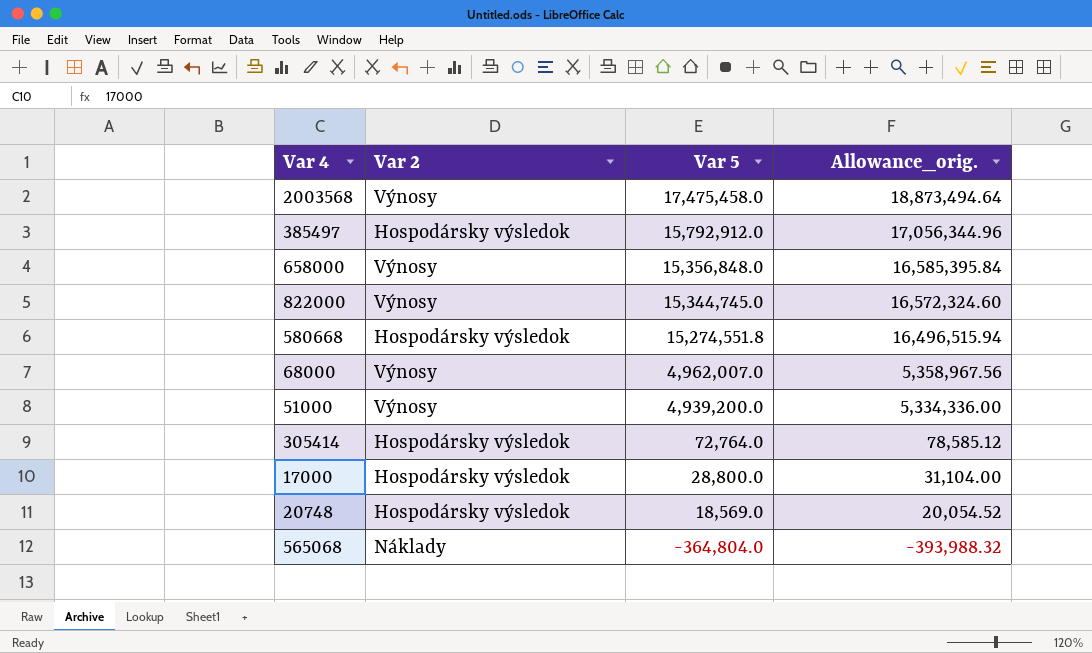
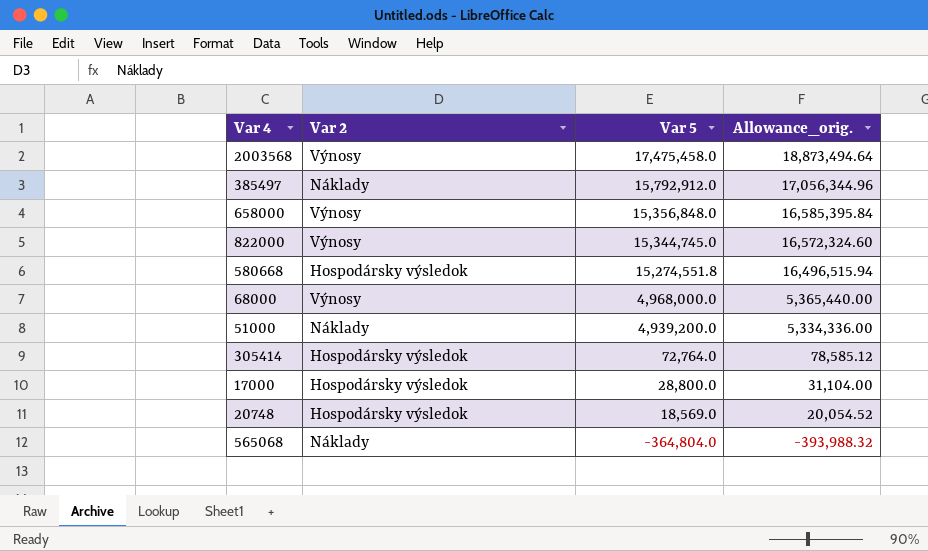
385497 | Var 2: Hospodársky výsledok -> Náklady
68000 | Var 5: 4,962,007.0 -> 4,968,000.0
68000 | Allowance_orig.: 5,358,967.56 -> 5,365,440.00
51000 | Var 2: Výnosy -> Náklady

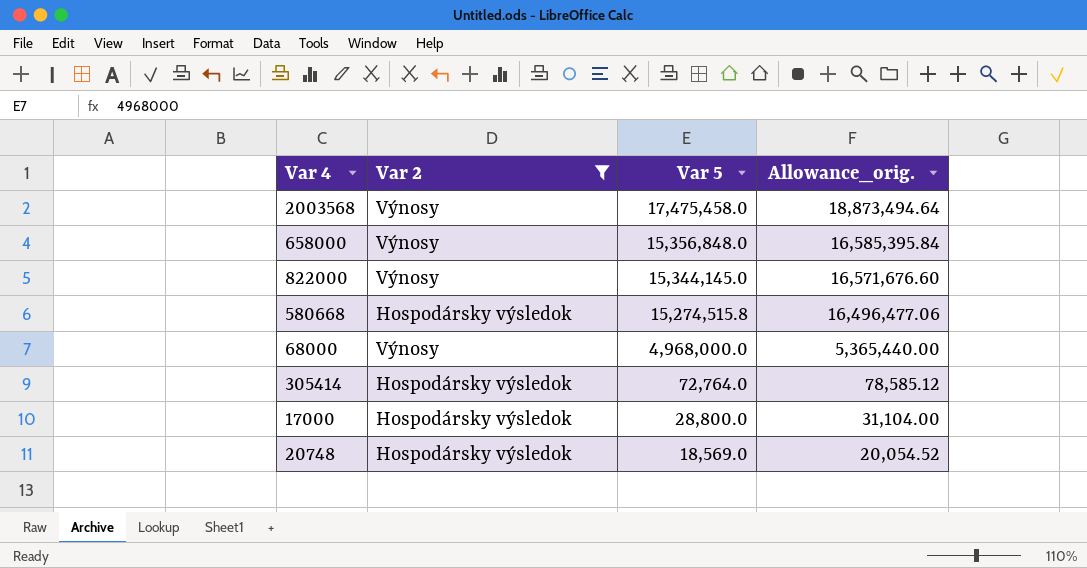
filter: none -> Var 2 != Náklady
822000 | Var 5: 15,344,745.0 -> 15,344,145.0
822000 | Allowance_orig.: 16,572,324.60 -> 16,571,676.60
580668 | Var 5: 15,274,551.8 -> 15,274,515.8
580668 | Allowance_orig.: 16,496,515.94 -> 16,496,477.06

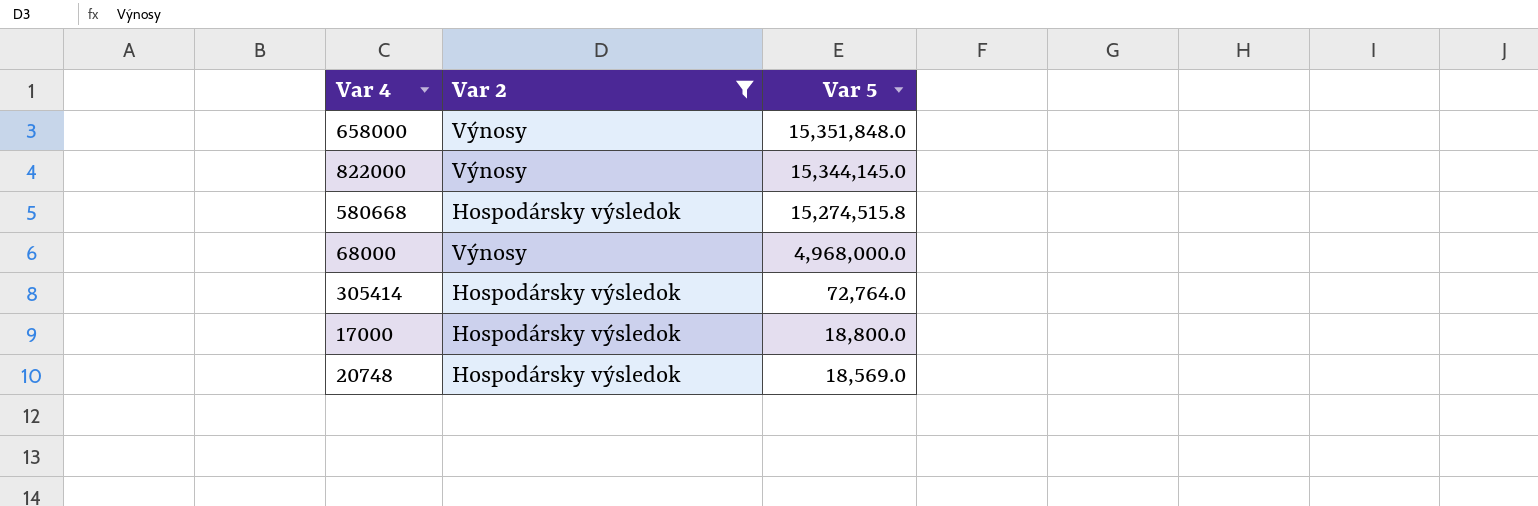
column Allowance_orig. | formula: [Var 5] * 1.08 -> none
row 2003568: Výnosy | 17,475,458.0 | 18,873,494.64 -> none
658000 | Var 5: 15,356,848.0 -> 15,351,848.0
17000 | Var 5: 28,800.0 -> 18,800.0

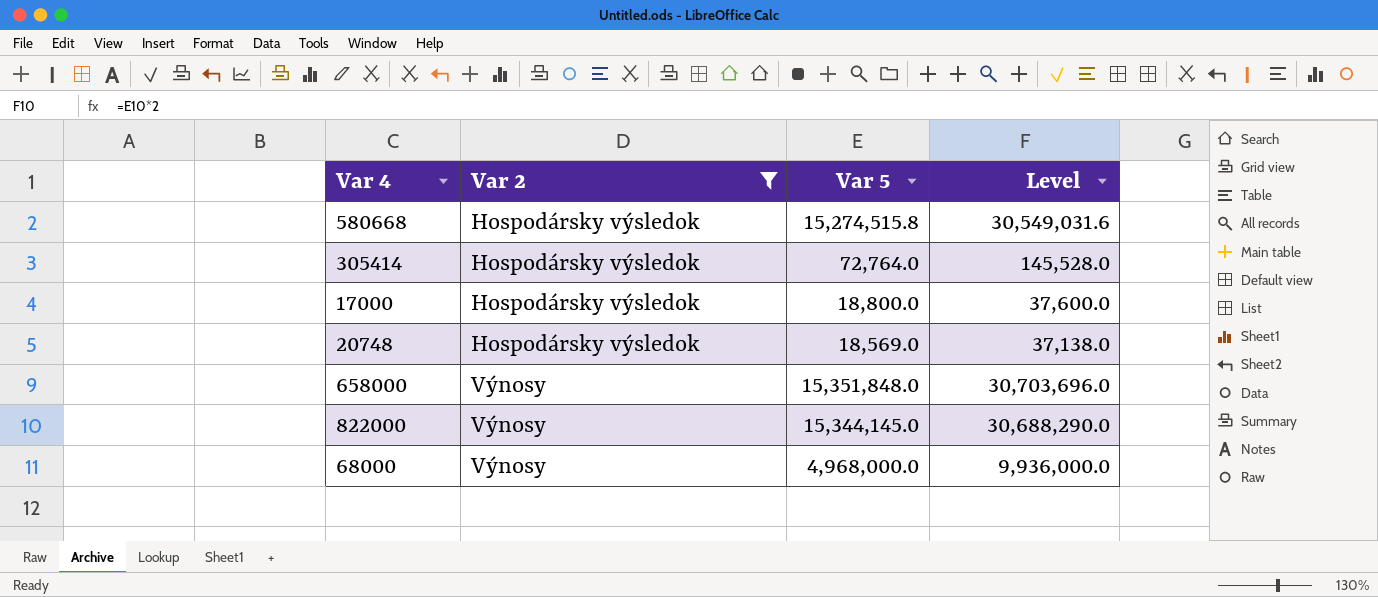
row order: Var 5 descending -> Var 2 ascending
column Level | formula: none -> [Var 5] * 2

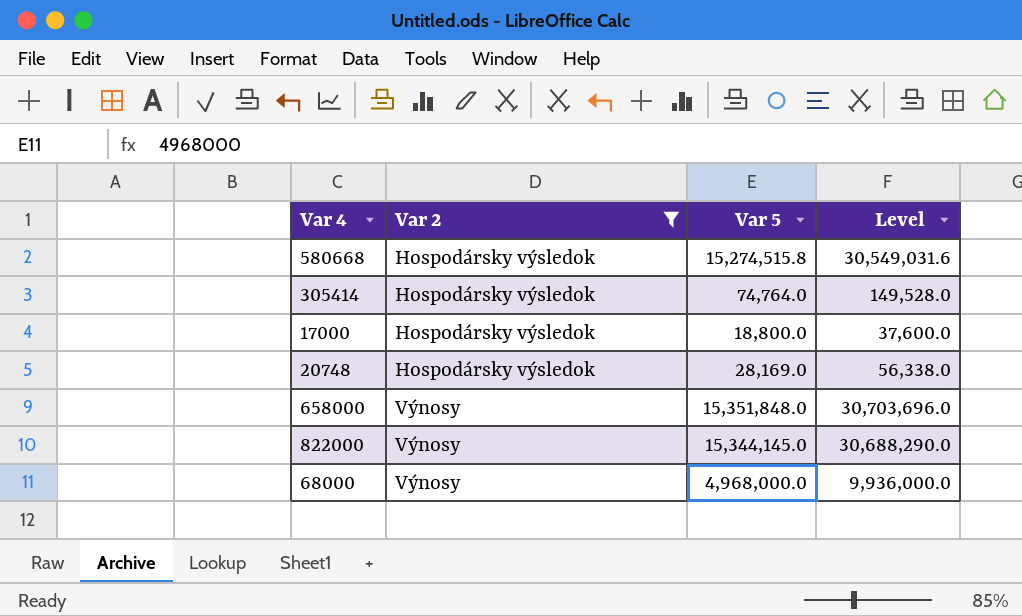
305414 | Var 5: 72,764.0 -> 74,764.0
305414 | Level: 145,528.0 -> 149,528.0
20748 | Var 5: 18,569.0 -> 28,169.0
20748 | Level: 37,138.0 -> 56,338.0

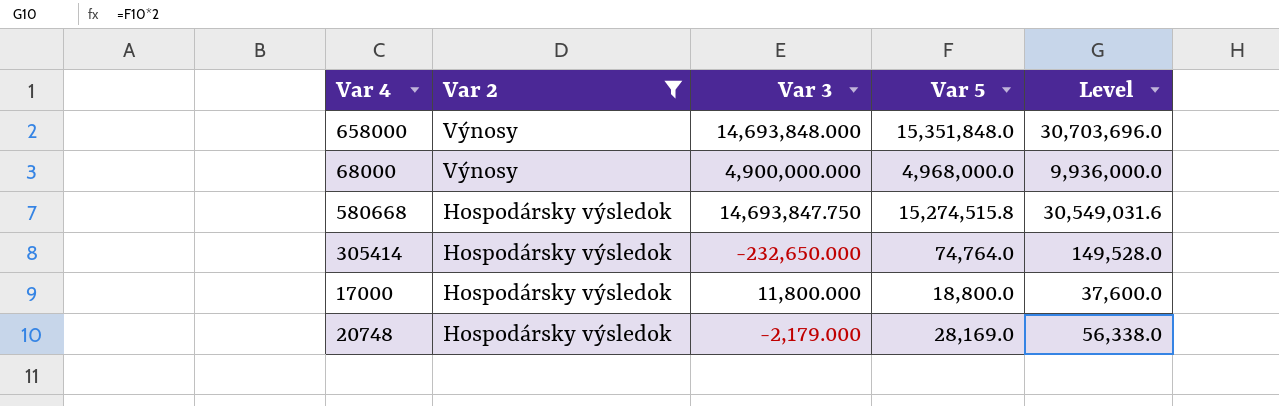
row order: Var 2 ascending -> Var 2 descending
column Var 3 | position: none -> 3
row 822000: Výnosy | 15,344,145.0 | 30,688,290.0 -> none

